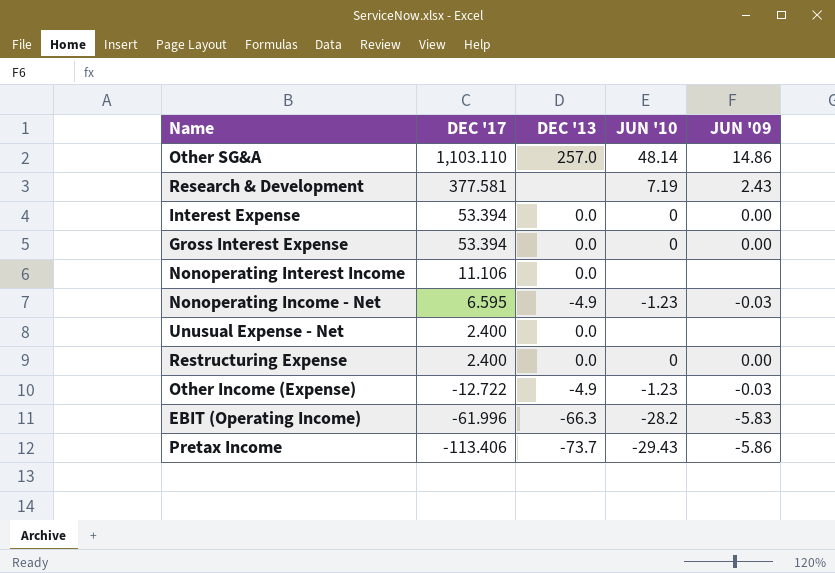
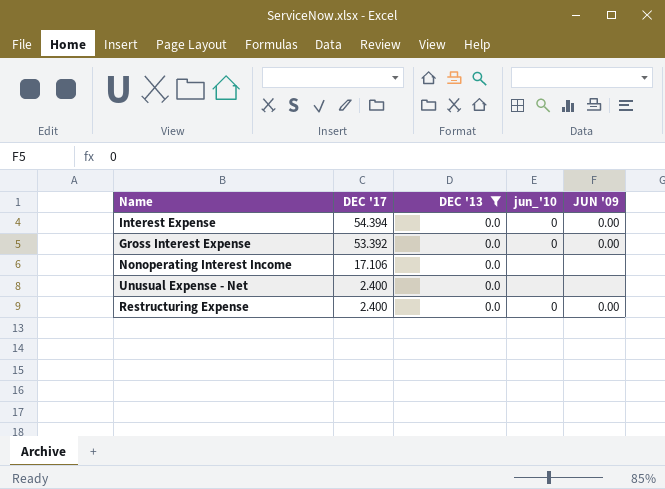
filter: none -> DEC '13 = 0.0
column name: JUN '10 -> jun_'10
Interest Expense | DEC '17: 53.394 -> 54.394
Gross Interest Expense | DEC '17: 53.394 -> 53.392
Nonoperating Interest Income | DEC '17: 11.106 -> 17.106

